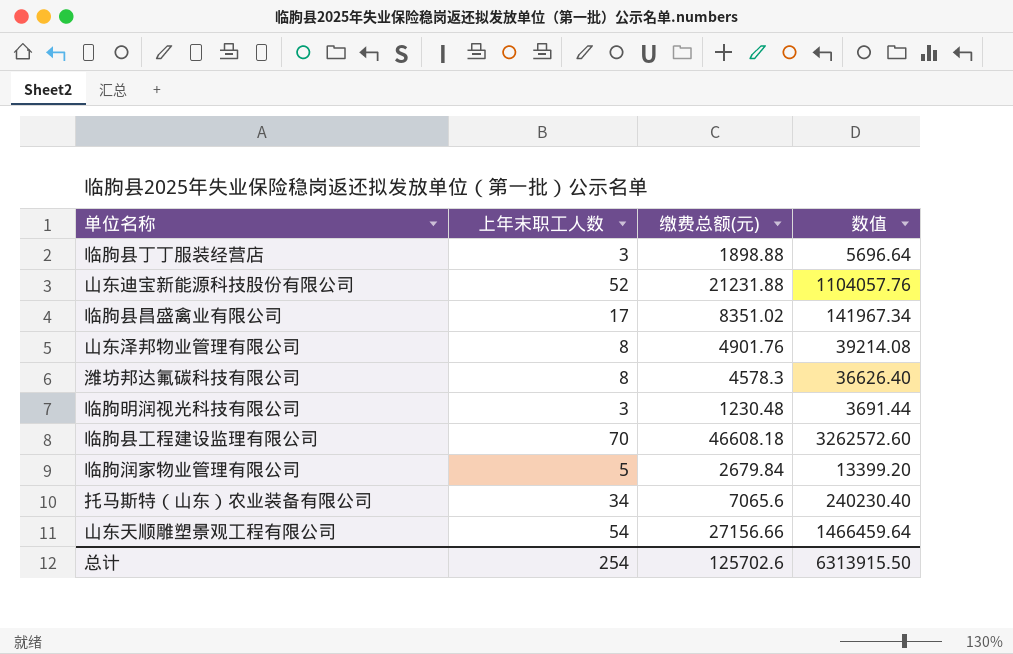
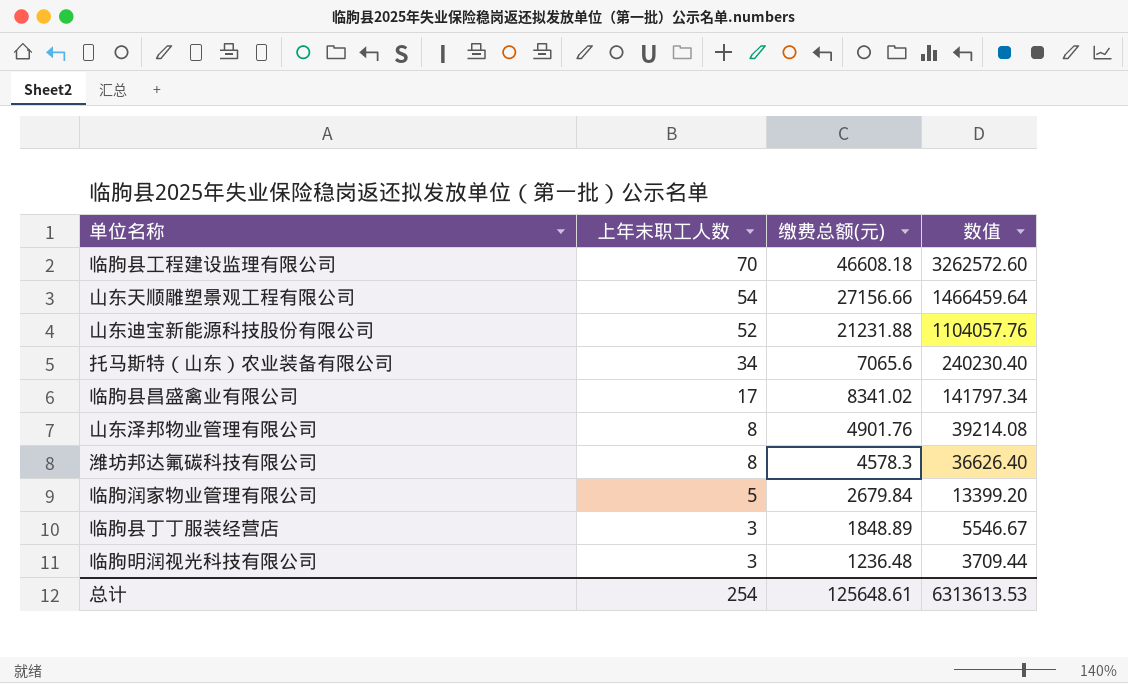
row order: none -> 上年末职工人数 descending
临朐县昌盛禽业有限公司 | 缴费总额(元): 8351.02 -> 8341.02
临朐县昌盛禽业有限公司 | 数值: 141967.34 -> 141797.34
临朐县丁丁服装经营店 | 缴费总额(元): 1898.88 -> 1848.89
临朐县丁丁服装经营店 | 数值: 5696.64 -> 5546.67
临朐明润视光科技有限公司 | 缴费总额(元): 1230.48 -> 1236.48
临朐明润视光科技有限公司 | 数值: 3691.44 -> 3709.44
总计 | 缴费总额(元): 125702.6 -> 125648.61
总计 | 数值: 6313915.50 -> 6313613.53

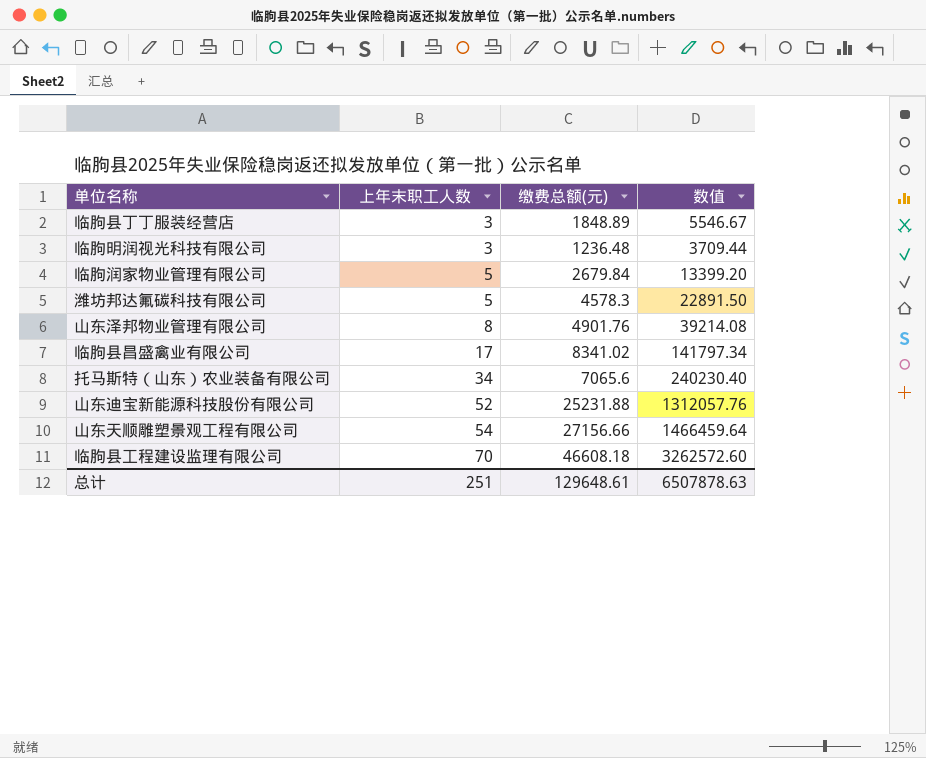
row order: 上年末职工人数 descending -> 上年末职工人数 ascending
潍坊邦达氟碳科技有限公司 | 上年末职工人数: 8 -> 5
潍坊邦达氟碳科技有限公司 | 数值: 36626.40 -> 22891.50
山东迪宝新能源科技股份有限公司 | 缴费总额(元): 21231.88 -> 25231.88
山东迪宝新能源科技股份有限公司 | 数值: 1104057.76 -> 1312057.76
总计 | 上年末职工人数: 254 -> 251
总计 | 缴费总额(元): 125648.61 -> 129648.61
总计 | 数值: 6313613.53 -> 6507878.63

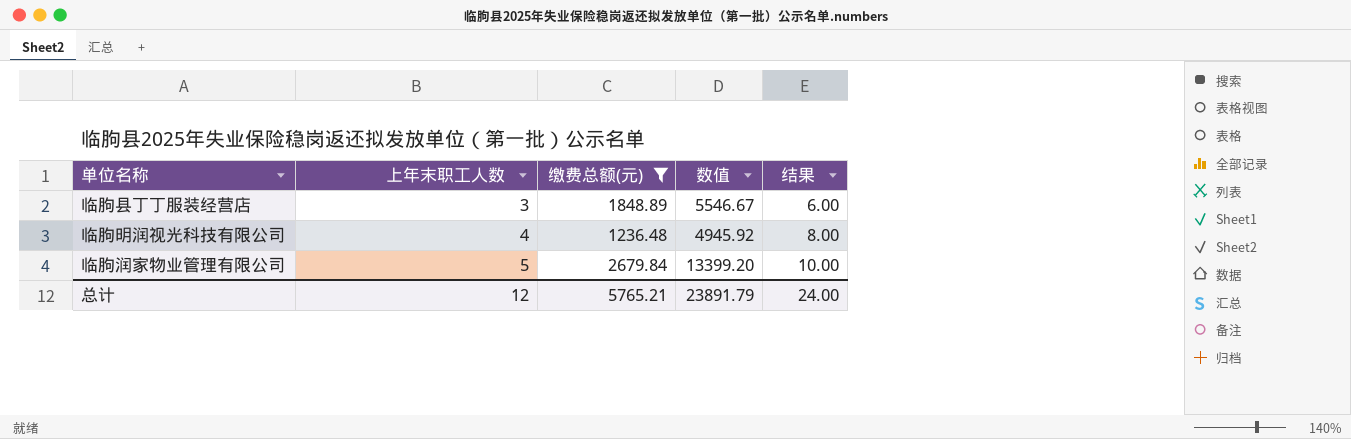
filter: none -> 缴费总额(元) <= 2679.84
column 结果 | formula: none -> [上年末职工人数] * 2
临朐明润视光科技有限公司 | 上年末职工人数: 3 -> 4
临朐明润视光科技有限公司 | 数值: 3709.44 -> 4945.92
总计 | 上年末职工人数: 251 -> 12
总计 | 缴费总额(元): 129648.61 -> 5765.21
总计 | 数值: 6507878.63 -> 23891.79

